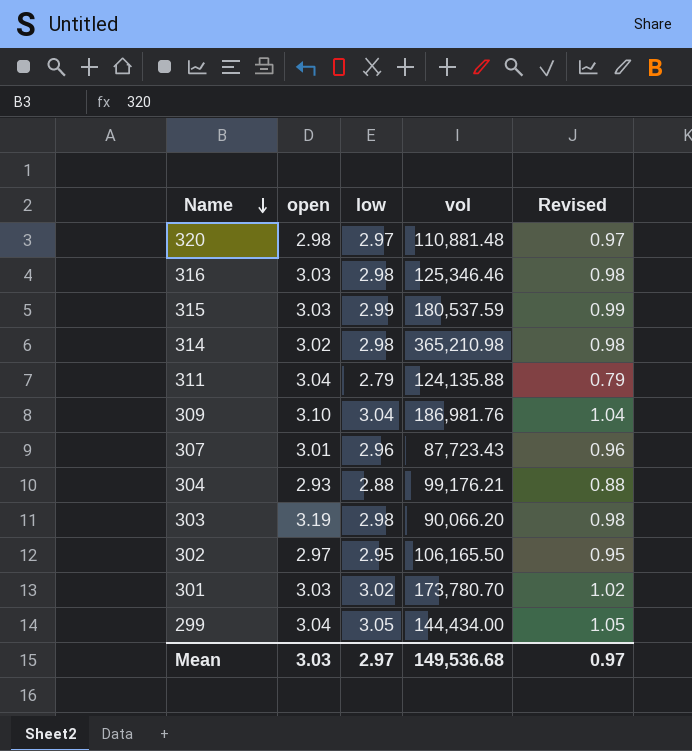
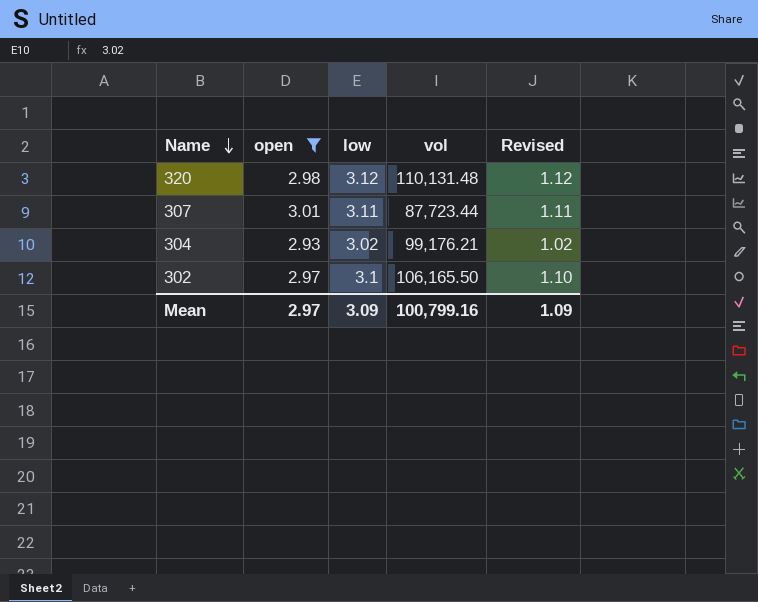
filter: none -> open <= 3.01
320 | low: 2.97 -> 3.12
320 | vol: 110,881.48 -> 110,131.48
320 | Revised: 0.97 -> 1.12
307 | low: 2.96 -> 3.11
307 | vol: 87,723.43 -> 87,723.44
307 | Revised: 0.96 -> 1.11
304 | low: 2.88 -> 3.02
304 | Revised: 0.88 -> 1.02
302 | low: 2.95 -> 3.1
302 | Revised: 0.95 -> 1.10
Mean | open: 3.03 -> 2.97
Mean | low: 2.97 -> 3.09
Mean | vol: 149,536.68 -> 100,799.16
Mean | Revised: 0.97 -> 1.09

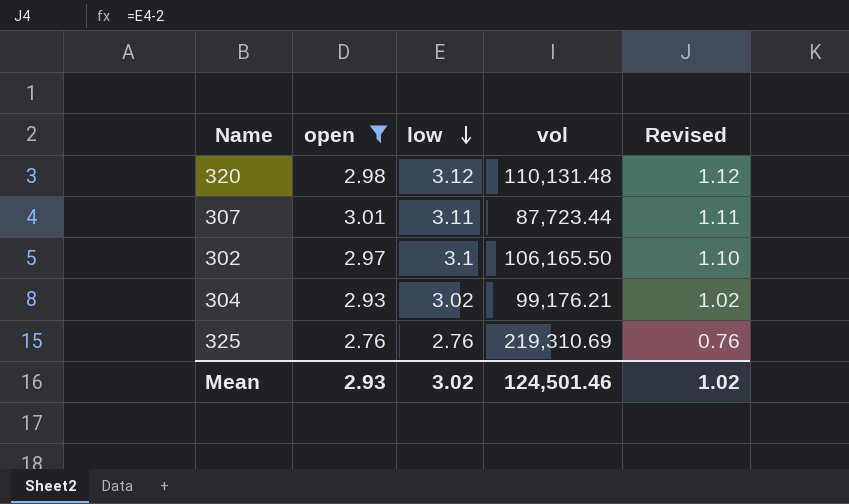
row order: Name descending -> low descending
row 325: none -> 2.76 | 2.76 | 219,310.69 | 0.76
Mean | open: 2.97 -> 2.93
Mean | low: 3.09 -> 3.02
Mean | vol: 100,799.16 -> 124,501.46
Mean | Revised: 1.09 -> 1.02

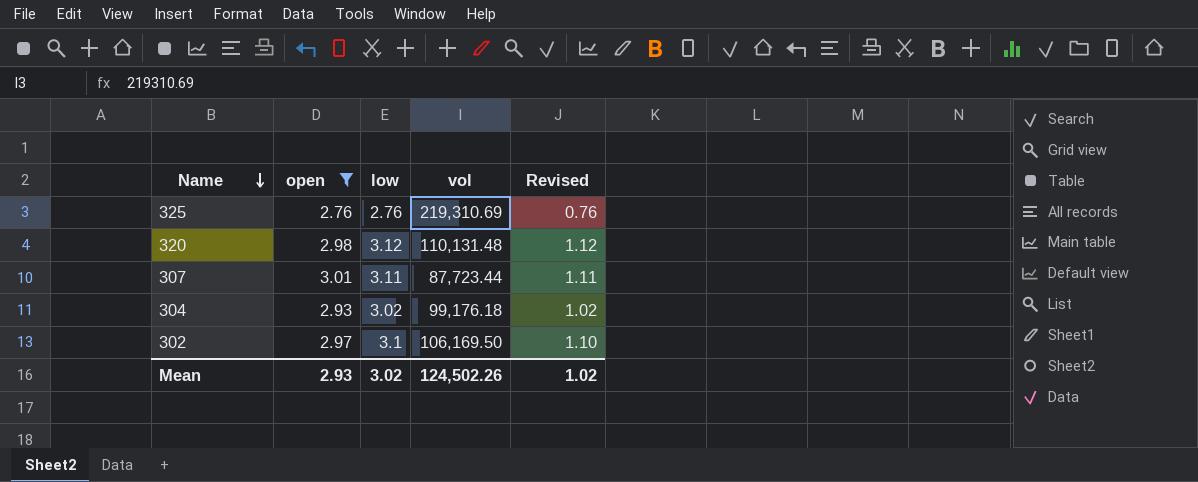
row order: low descending -> Name descending
304 | vol: 99,176.21 -> 99,176.18
302 | vol: 106,165.50 -> 106,169.50
Mean | vol: 124,501.46 -> 124,502.26

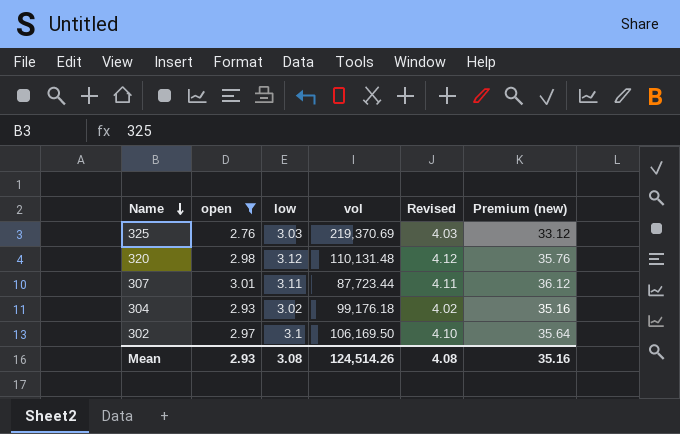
column Revised | formula: [low] - 2 -> [low] + 1
column Premium (new) | formula: none -> [open] * 12
325 | low: 2.76 -> 3.03
325 | vol: 219,310.69 -> 219,370.69
Mean | low: 3.02 -> 3.08
Mean | vol: 124,502.26 -> 124,514.26
Mean | Revised: 1.02 -> 4.08

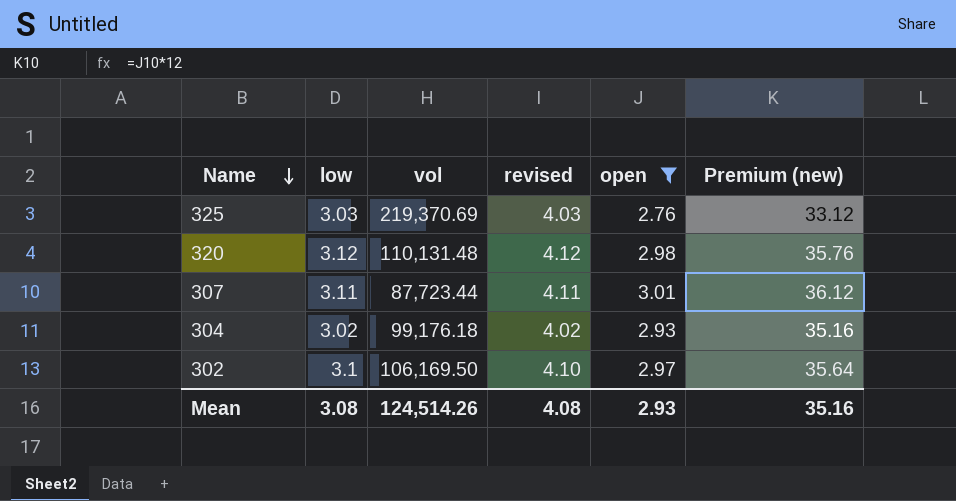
column name: Revised -> revised
column open | position: 2 -> 5

